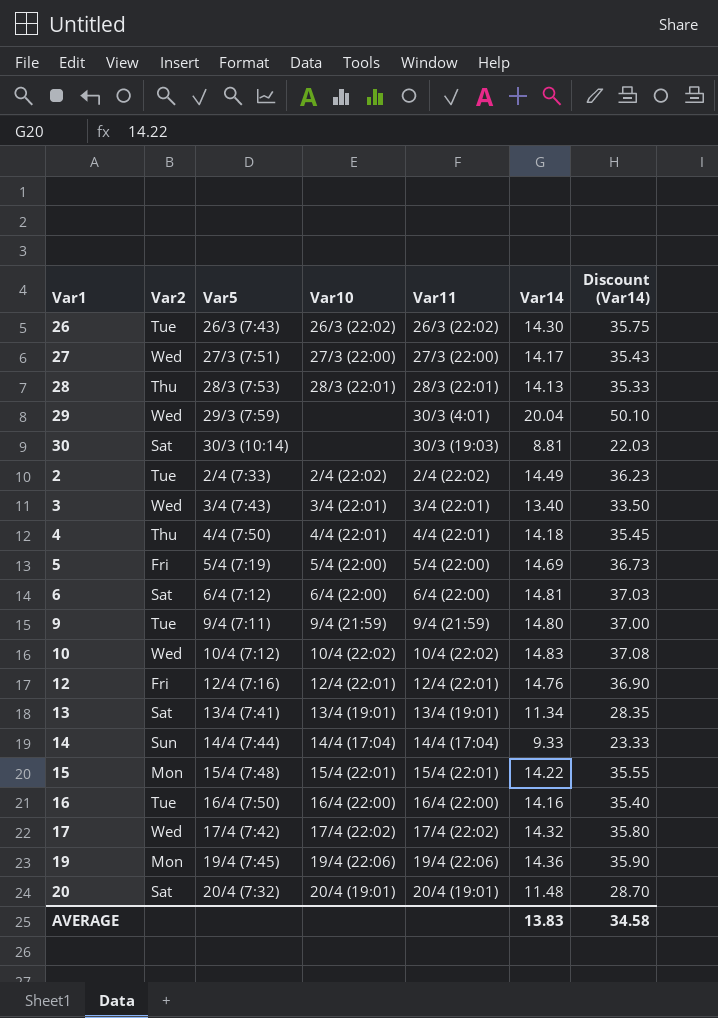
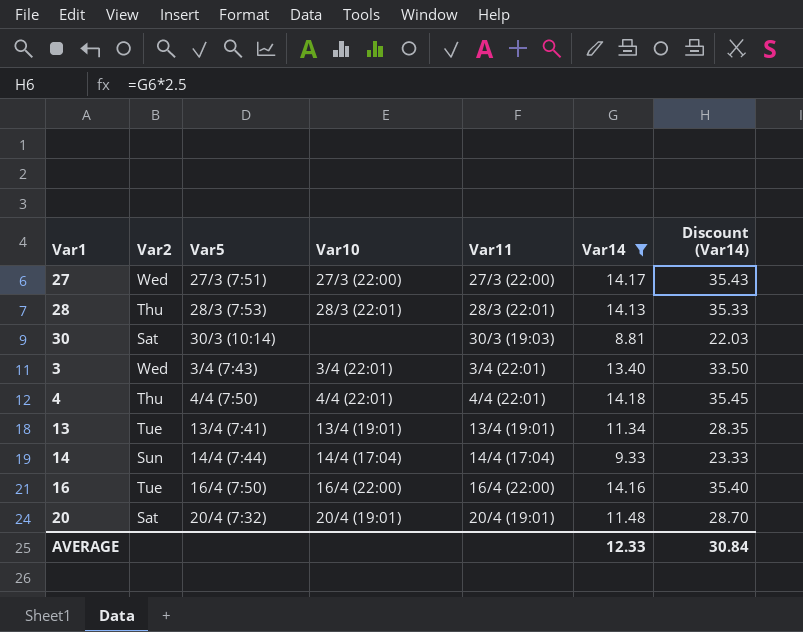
filter: none -> Var14 <= 14.18
13 | Var2: Sat -> Tue
AVERAGE | Var14: 13.83 -> 12.33
AVERAGE | Discount (Var14): 34.58 -> 30.84

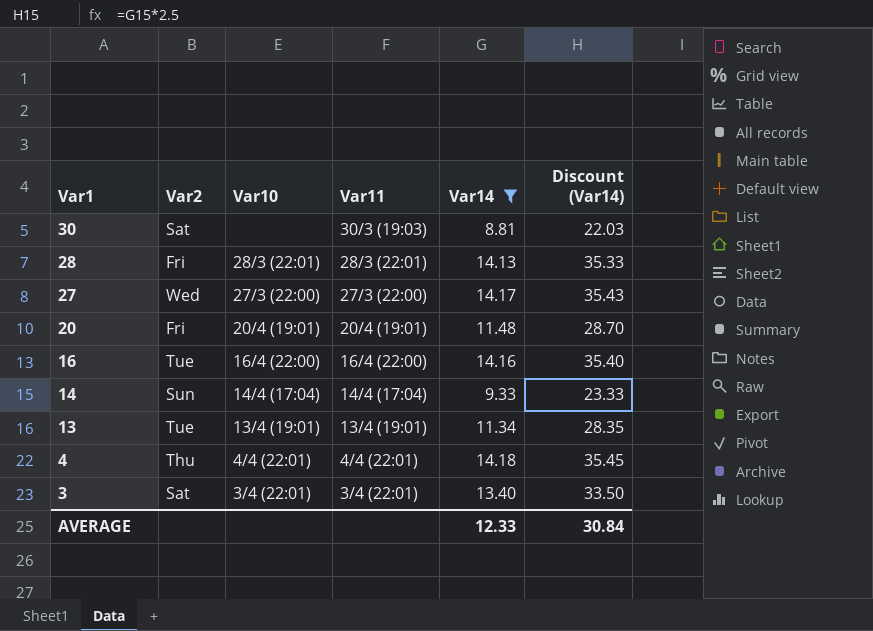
row order: none -> Var1 descending
column Var5 | position: 3 -> none
28 | Var2: Thu -> Fri
20 | Var2: Sat -> Fri
3 | Var2: Wed -> Sat

